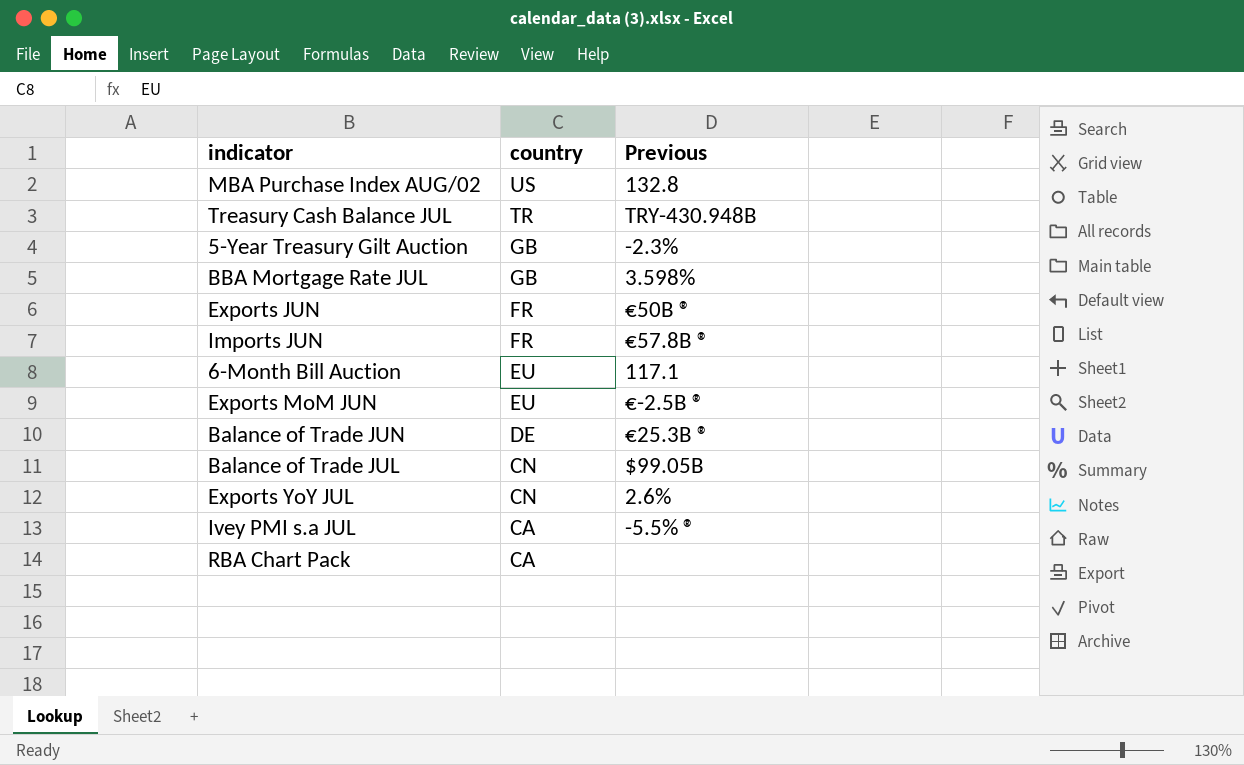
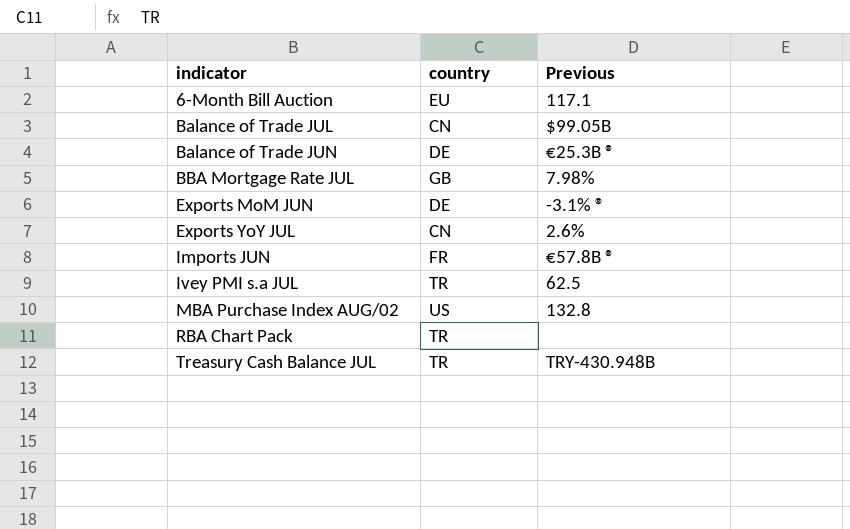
row order: country descending -> indicator ascending
row 5-Year Treasury Gilt Auction: GB | -2.3% -> none
row Exports JUN: FR | €50B ® -> none
BBA Mortgage Rate JUL | Previous: 3.598% -> 7.98%
Exports MoM JUN | country: EU -> DE
Exports MoM JUN | Previous: €-2.5B ® -> -3.1% ®
Ivey PMI s.a JUL | country: CA -> TR
Ivey PMI s.a JUL | Previous: -5.5% ® -> 62.5
RBA Chart Pack | country: CA -> TR

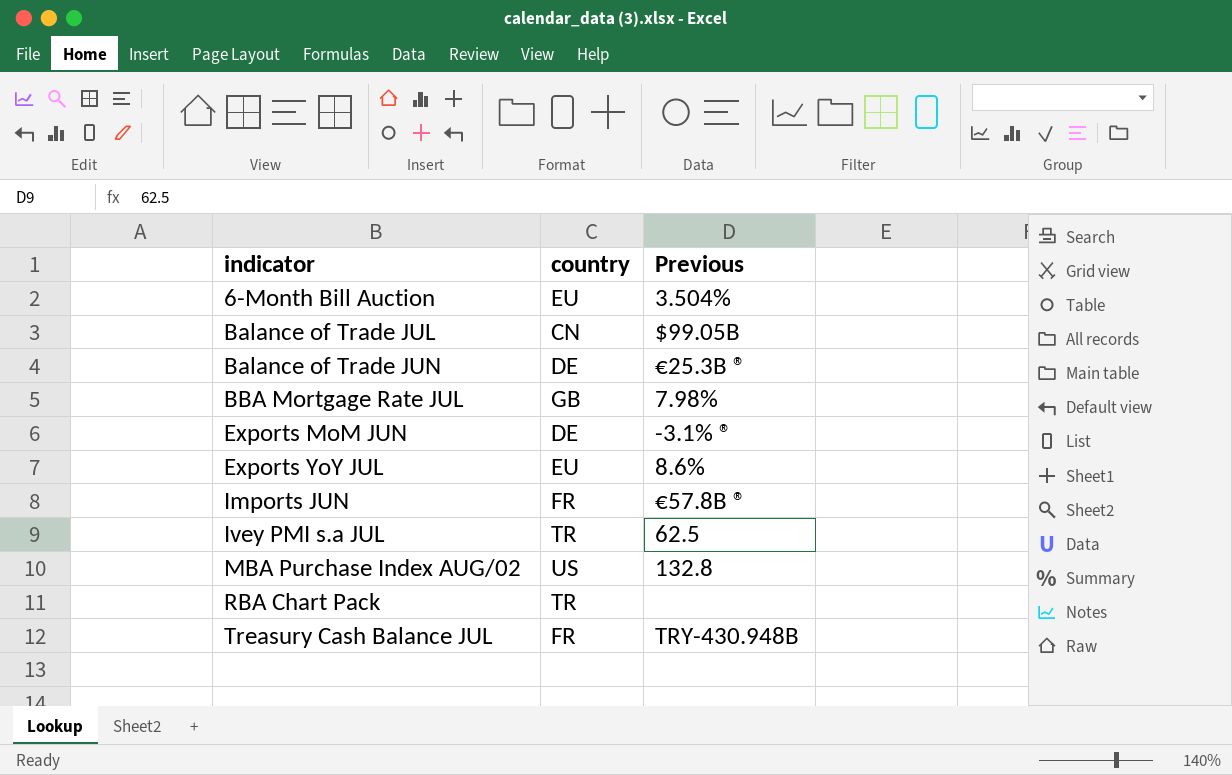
6-Month Bill Auction | Previous: 117.1 -> 3.504%
Exports YoY JUL | country: CN -> EU
Exports YoY JUL | Previous: 2.6% -> 8.6%
Treasury Cash Balance JUL | country: TR -> FR

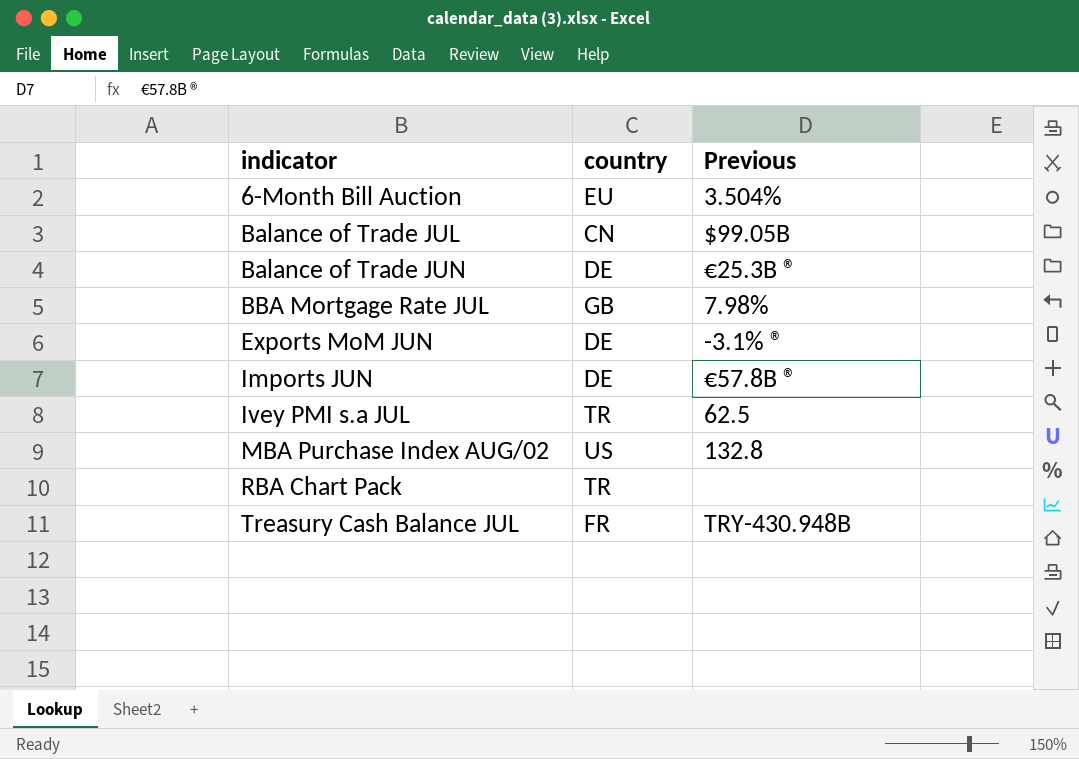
row Exports YoY JUL: EU | 8.6% -> none
Imports JUN | country: FR -> DE

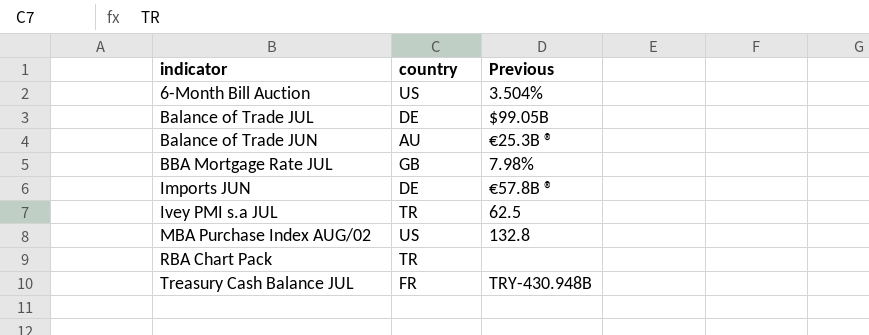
row Exports MoM JUN: DE | -3.1% ® -> none
6-Month Bill Auction | country: EU -> US
Balance of Trade JUL | country: CN -> DE
Balance of Trade JUN | country: DE -> AU

